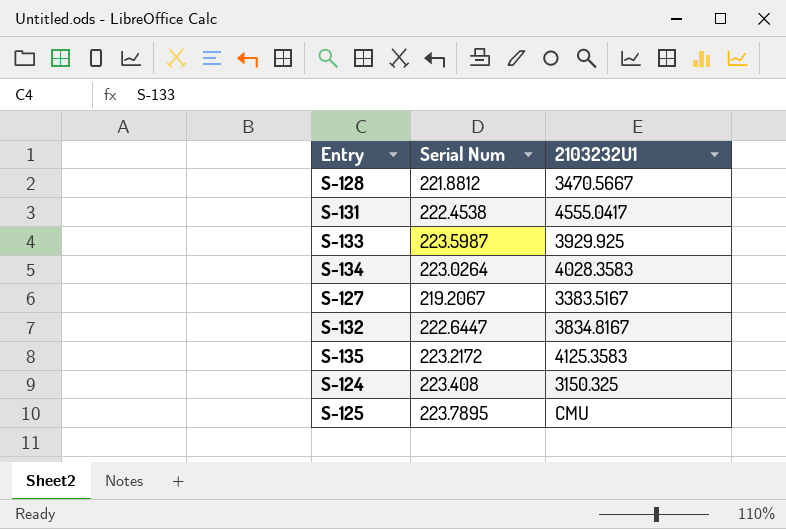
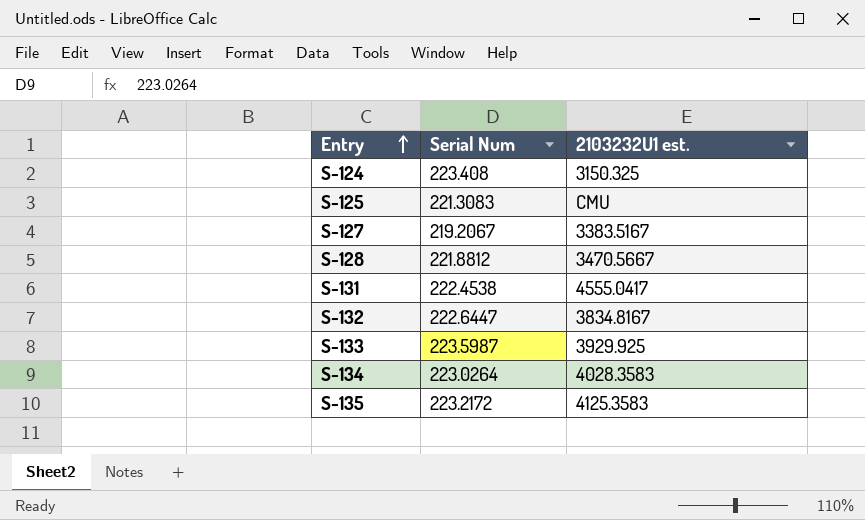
row order: none -> Entry ascending
column name: 2103232U1 -> 2103232U1 est.
S-125 | Serial Num: 223.7895 -> 221.3083

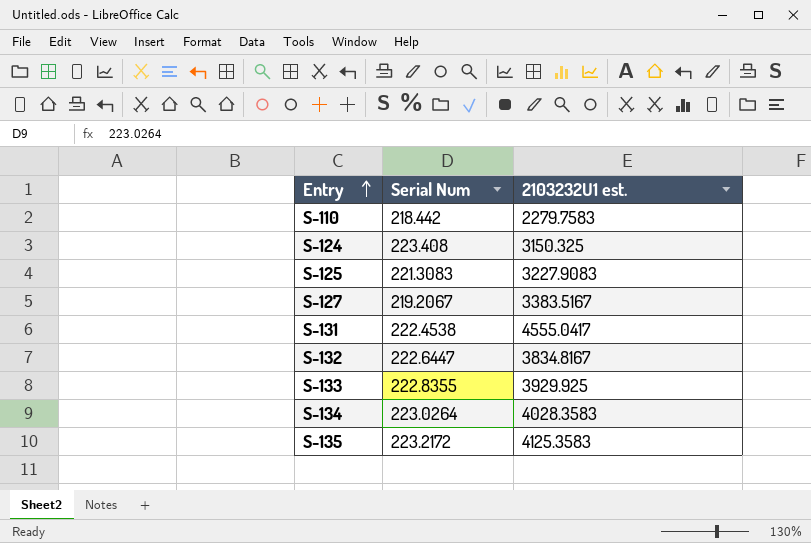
row S-128: 221.8812 | 3470.5667 -> none
row S-110: none -> 218.442 | 2279.7583
S-125 | 2103232U1 est.: CMU -> 3227.9083
S-133 | Serial Num: 223.5987 -> 222.8355

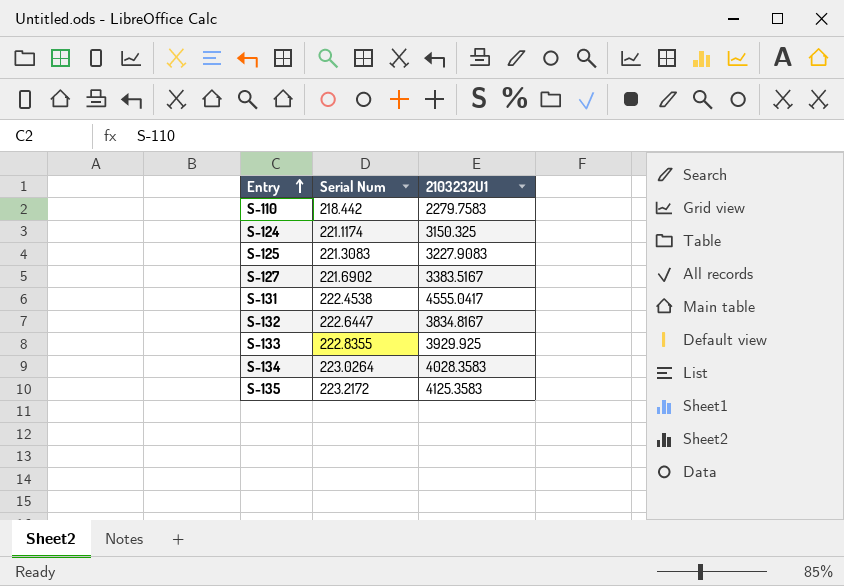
column name: 2103232U1 est. -> 2103232U1
S-124 | Serial Num: 223.408 -> 221.1174
S-127 | Serial Num: 219.2067 -> 221.6902

